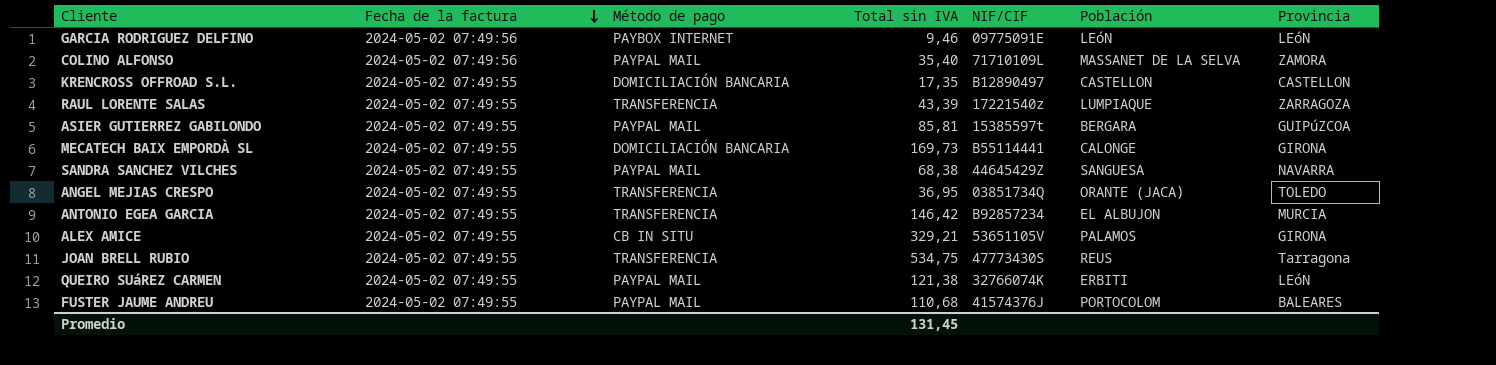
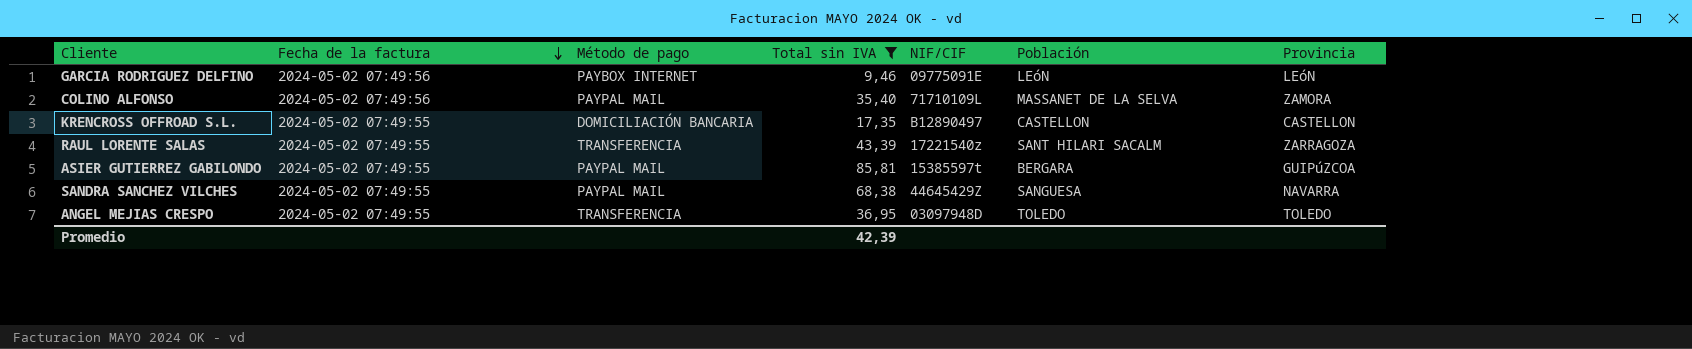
filter: none -> Total sin IVA <= 85,81
RAUL LORENTE SALAS | Población: LUMPIAQUE -> SANT HILARI SACALM
ANGEL MEJIAS CRESPO | NIF/CIF: 03851734Q -> 03097948D
ANGEL MEJIAS CRESPO | Población: ORANTE (JACA) -> TOLEDO
Promedio | Total sin IVA: 131,45 -> 42,39

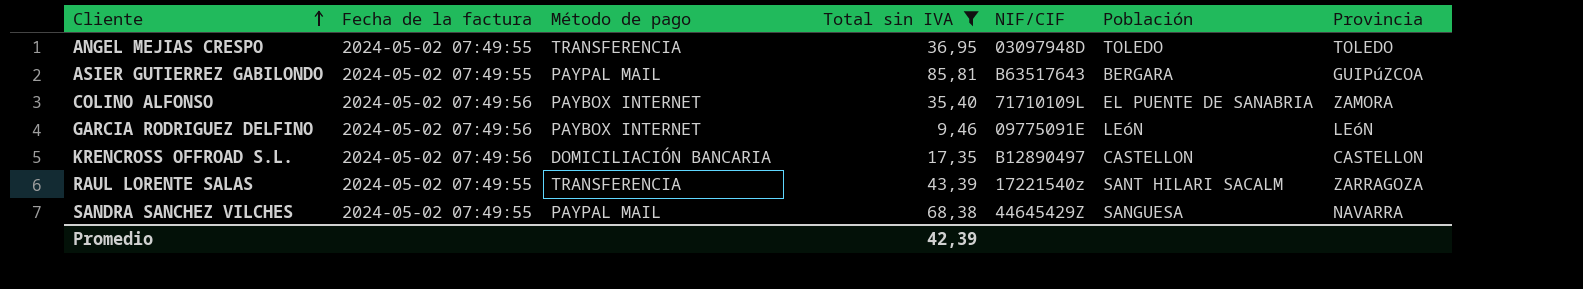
row order: Fecha de la factura descending -> Cliente ascending
ASIER GUTIERREZ GABILONDO | NIF/CIF: 15385597t -> B63517643
COLINO ALFONSO | Método de pago: PAYPAL MAIL -> PAYBOX INTERNET
COLINO ALFONSO | Población: MASSANET DE LA SELVA -> EL PUENTE DE SANABRIA
KRENCROSS OFFROAD S.L. | Fecha de la factura: 2024-05-02 07:49:55 -> 2024-05-02 07:49:56

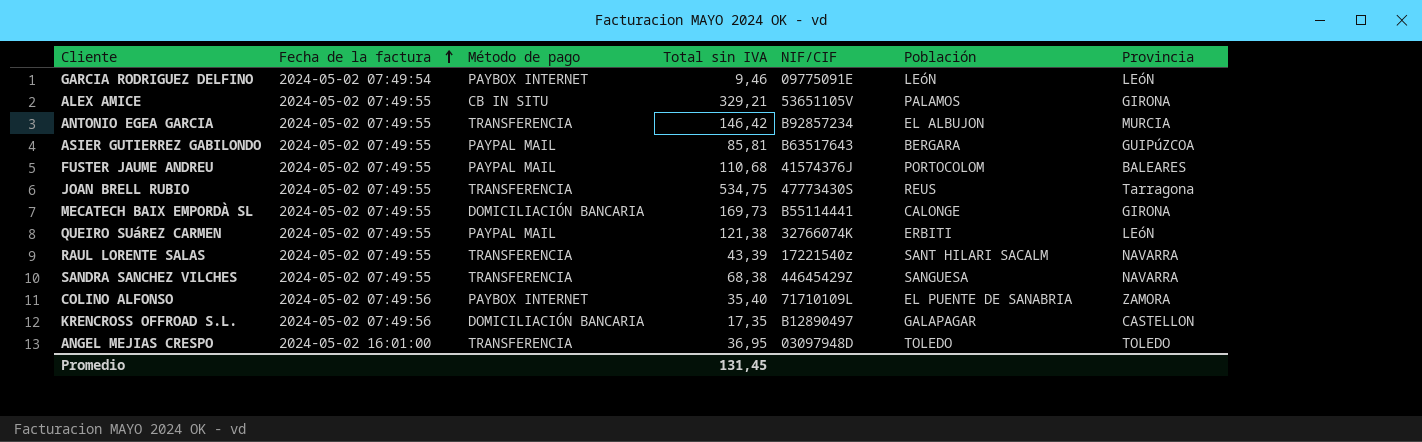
filter: Total sin IVA <= 85,81 -> none
row order: Cliente ascending -> Fecha de la factura ascending
GARCIA RODRIGUEZ DELFINO | Fecha de la factura: 2024-05-02 07:49:56 -> 2024-05-02 07:49:54
RAUL LORENTE SALAS | Provincia: ZARRAGOZA -> NAVARRA
SANDRA SANCHEZ VILCHES | Método de pago: PAYPAL MAIL -> TRANSFERENCIA
KRENCROSS OFFROAD S.L. | Población: CASTELLON -> GALAPAGAR
ANGEL MEJIAS CRESPO | Fecha de la factura: 2024-05-02 07:49:55 -> 2024-05-02 16:01:00
Promedio | Total sin IVA: 42,39 -> 131,45

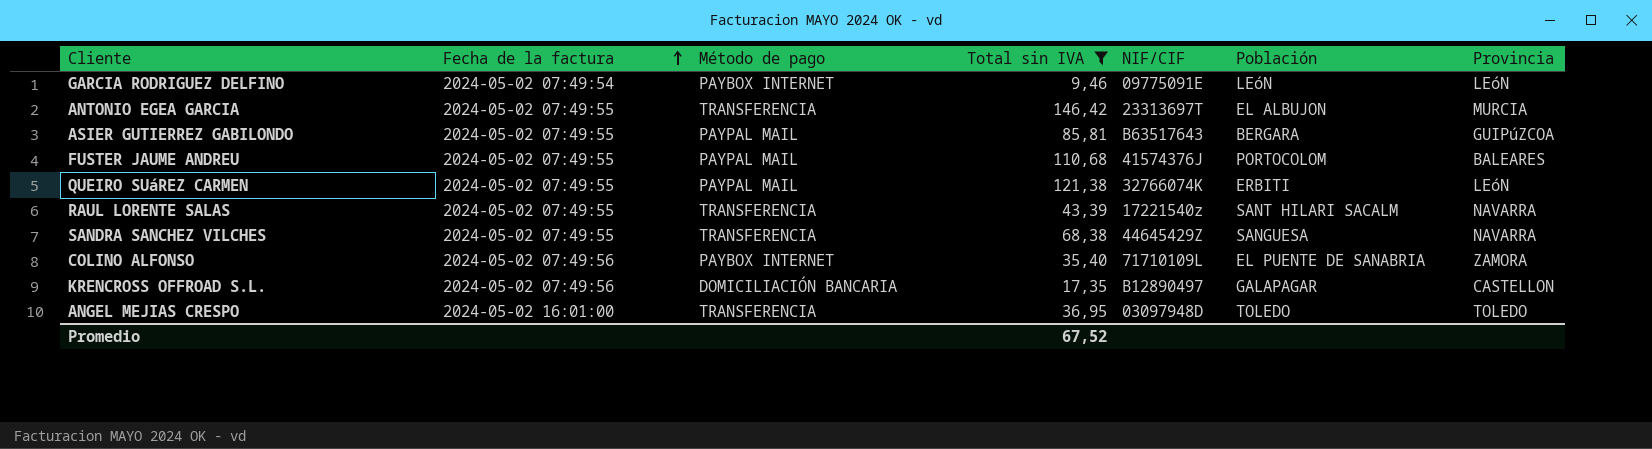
filter: none -> Total sin IVA <= 146,42
ANTONIO EGEA GARCIA | NIF/CIF: B92857234 -> 23313697T
Promedio | Total sin IVA: 131,45 -> 67,52

